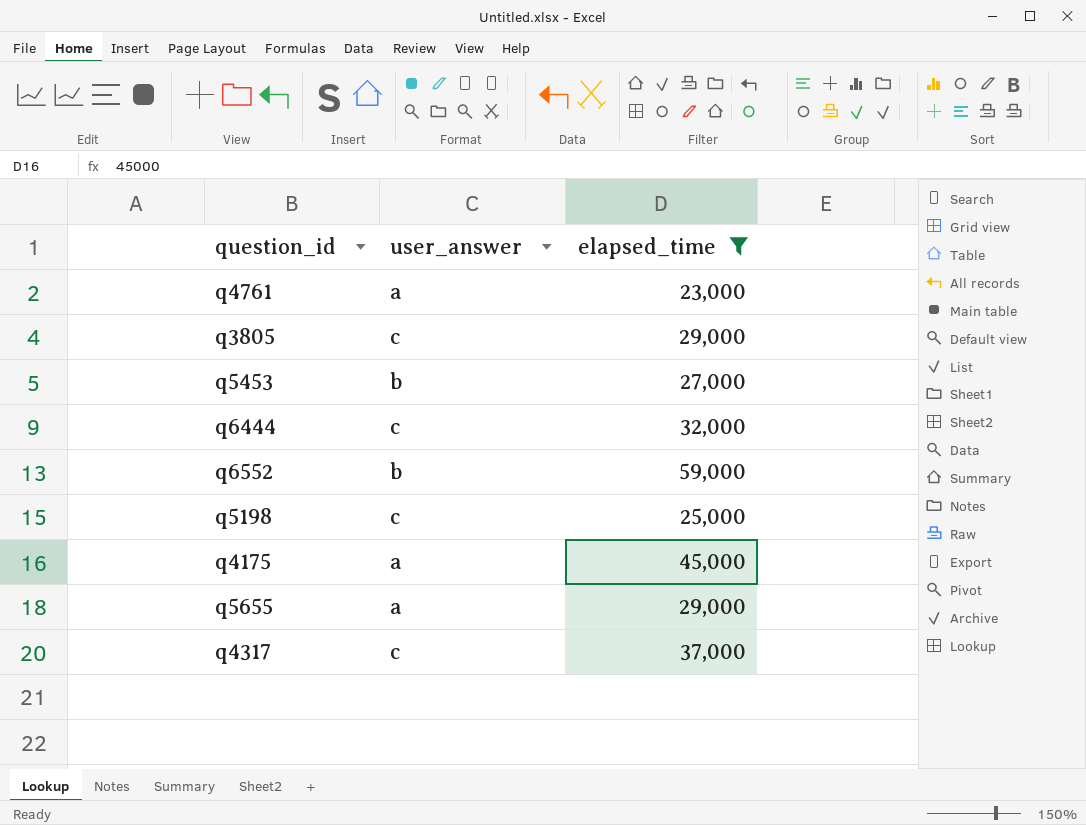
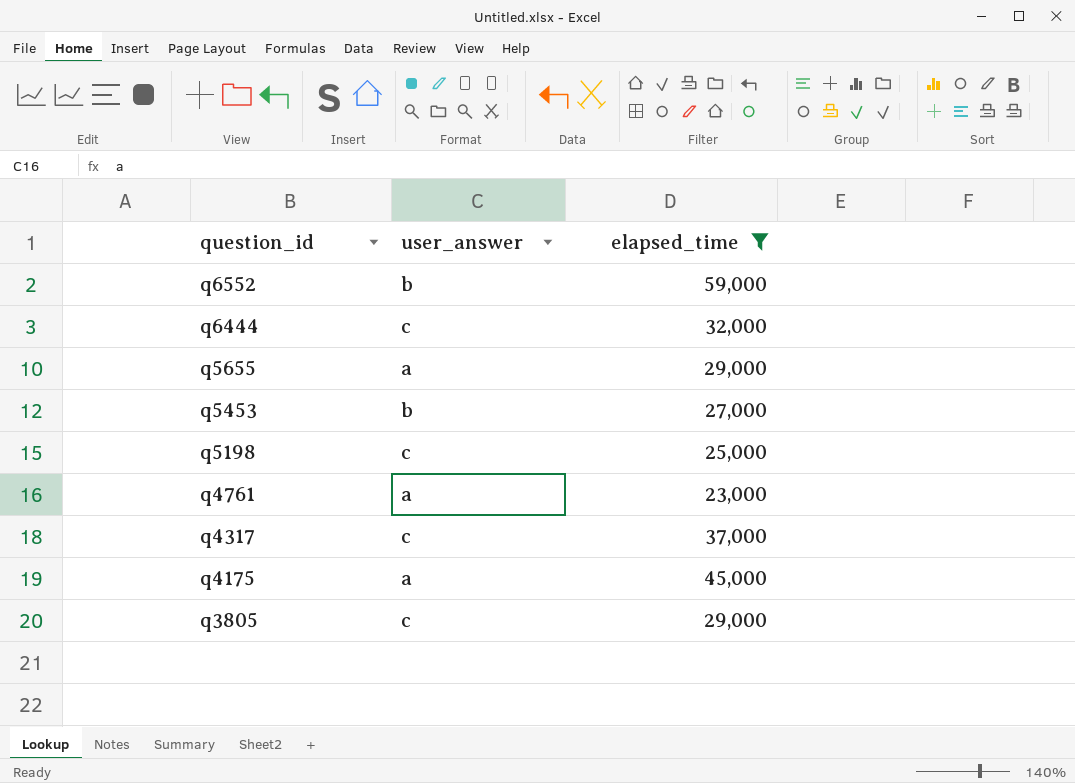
row order: none -> question_id descending

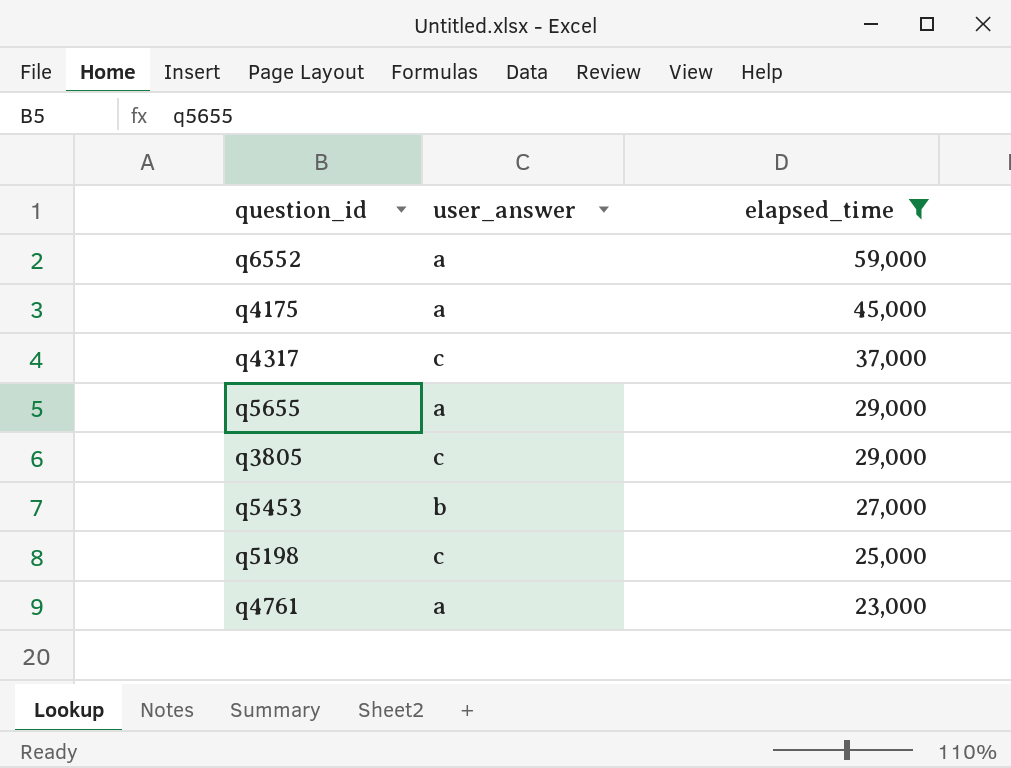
row order: question_id descending -> elapsed_time descending
row q6444: c | 32,000 -> none
q6552 | user_answer: b -> a

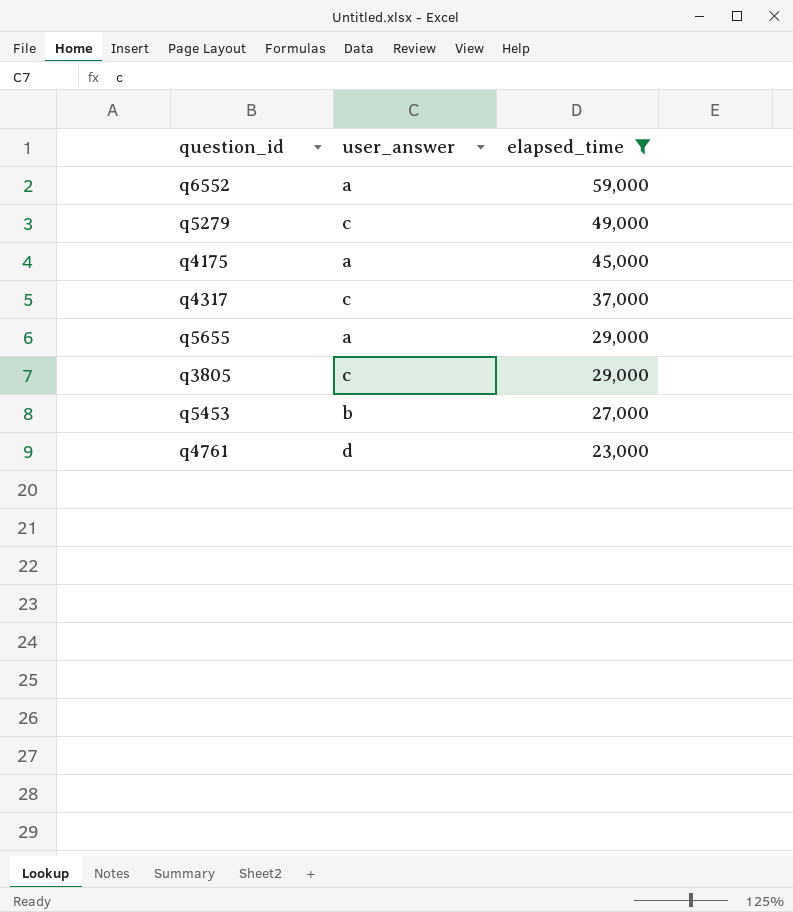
row q5198: c | 25,000 -> none
row q5279: none -> c | 49,000
q4761 | user_answer: a -> d

